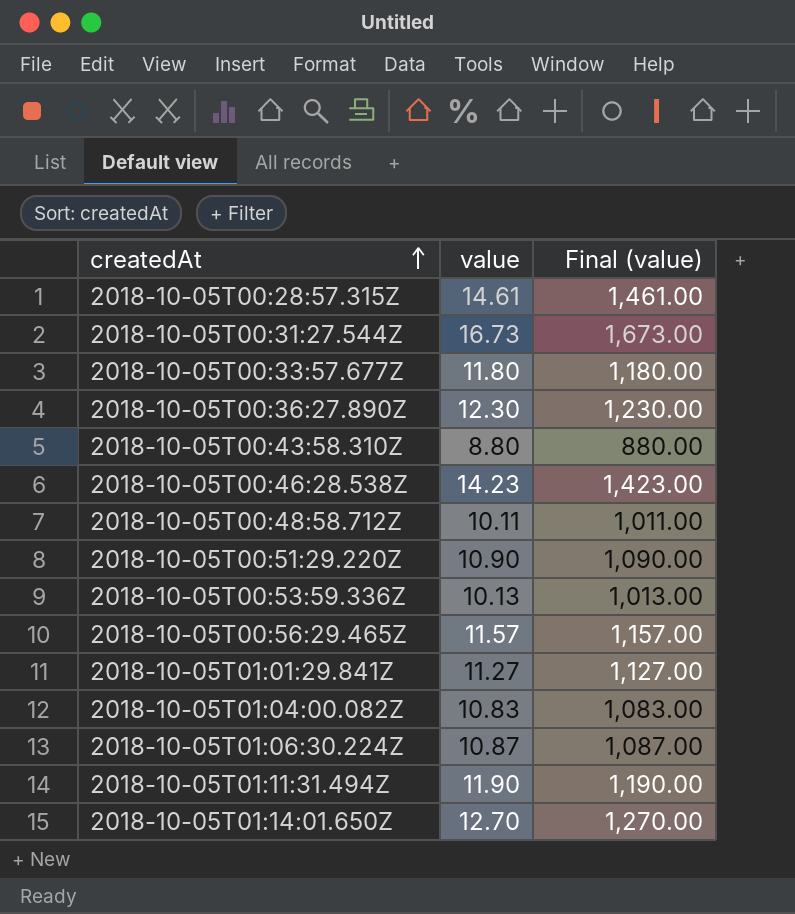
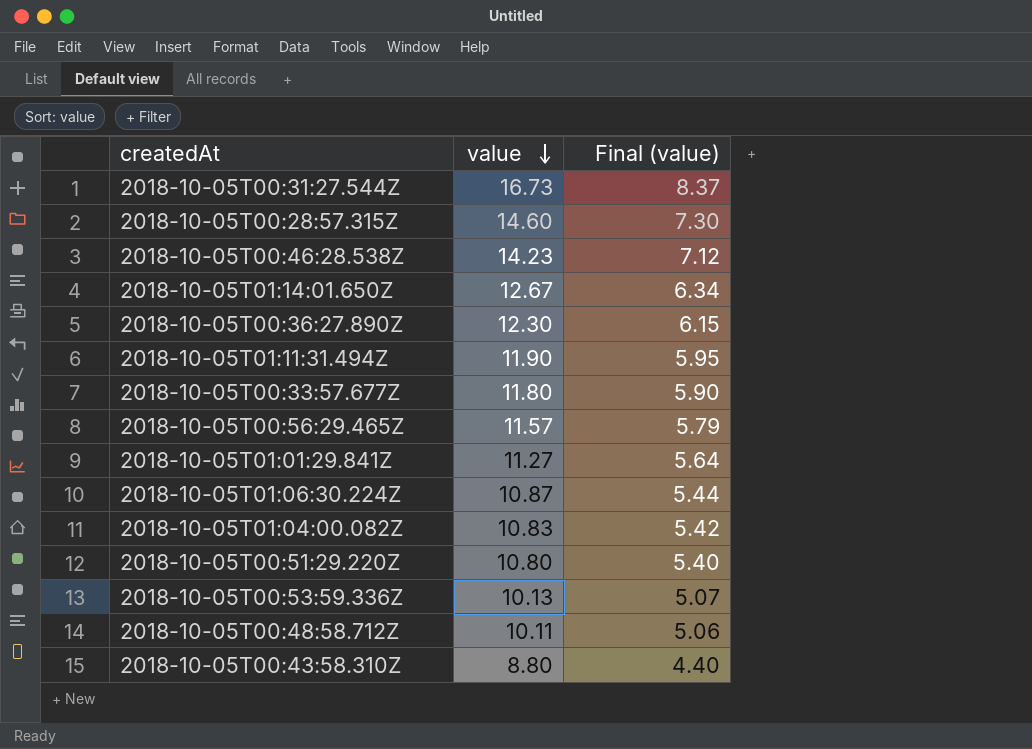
row order: createdAt ascending -> value descending
column Final (value) | formula: [value] * 100 -> [value] * 0.5
2018-10-05T00:28:57.315Z | value: 14.61 -> 14.60
2018-10-05T01:14:01.650Z | value: 12.70 -> 12.67
2018-10-05T00:51:29.220Z | value: 10.90 -> 10.80

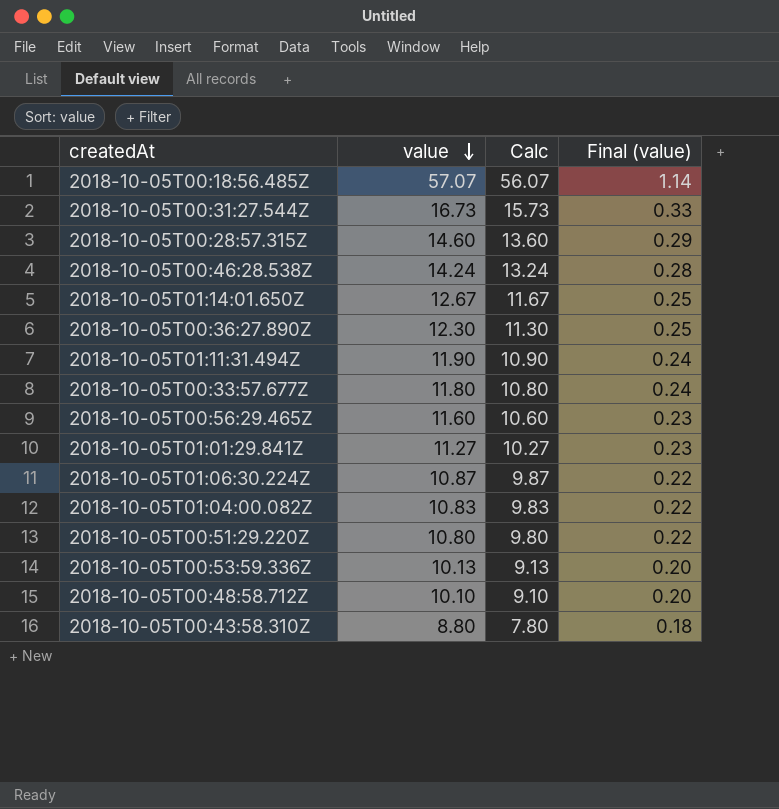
column Calc | formula: none -> [value] - 1
column Final (value) | formula: [value] * 0.5 -> [value] * 0.02
row 2018-10-05T00:18:56.485Z: none -> 57.07 | 56.07 | 1.14
2018-10-05T00:46:28.538Z | value: 14.23 -> 14.24
2018-10-05T00:56:29.465Z | value: 11.57 -> 11.60
2018-10-05T00:48:58.712Z | value: 10.11 -> 10.10

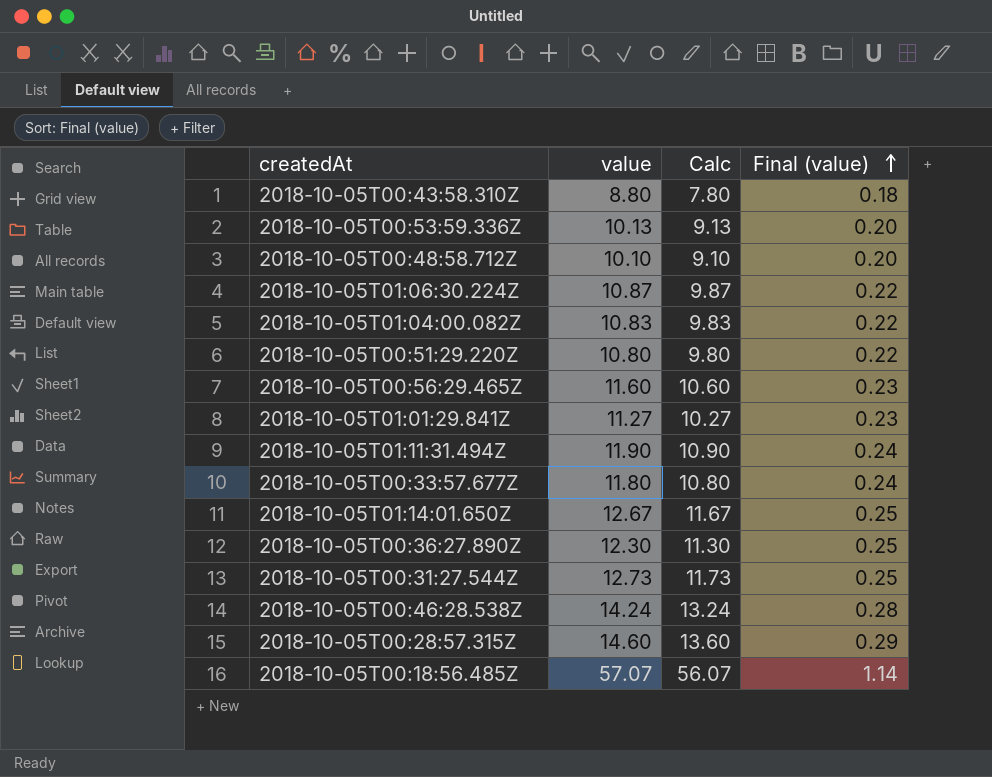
row order: value descending -> Final (value) ascending
2018-10-05T00:31:27.544Z | value: 16.73 -> 12.73
2018-10-05T00:31:27.544Z | Calc: 15.73 -> 11.73
2018-10-05T00:31:27.544Z | Final (value): 0.33 -> 0.25

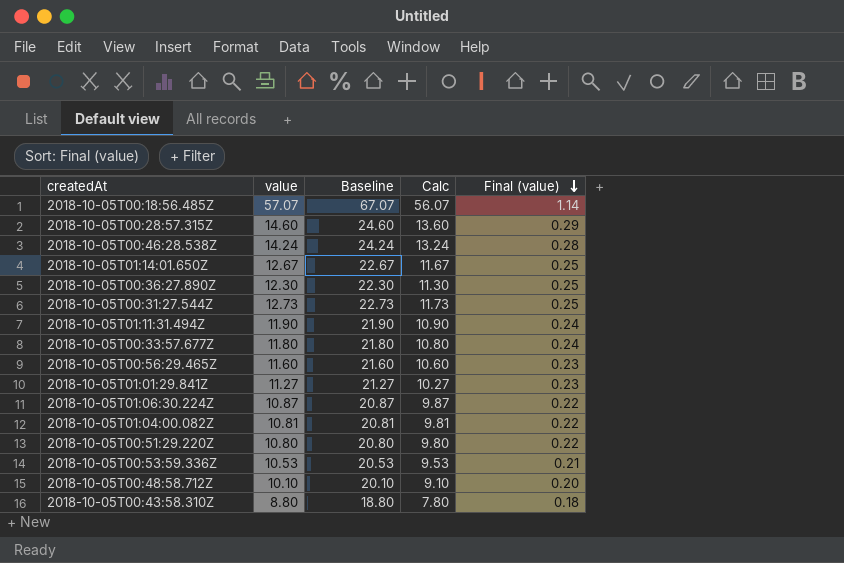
row order: Final (value) ascending -> Final (value) descending
column Baseline | formula: none -> [value] + 10
2018-10-05T01:04:00.082Z | value: 10.83 -> 10.81
2018-10-05T01:04:00.082Z | Calc: 9.83 -> 9.81
2018-10-05T00:53:59.336Z | value: 10.13 -> 10.53
2018-10-05T00:53:59.336Z | Calc: 9.13 -> 9.53
2018-10-05T00:53:59.336Z | Final (value): 0.20 -> 0.21

